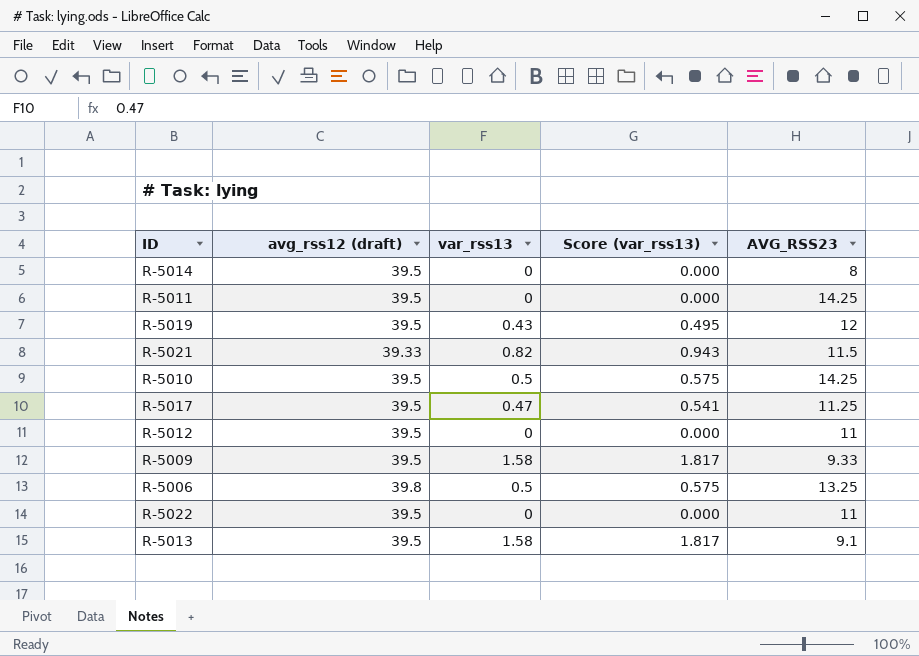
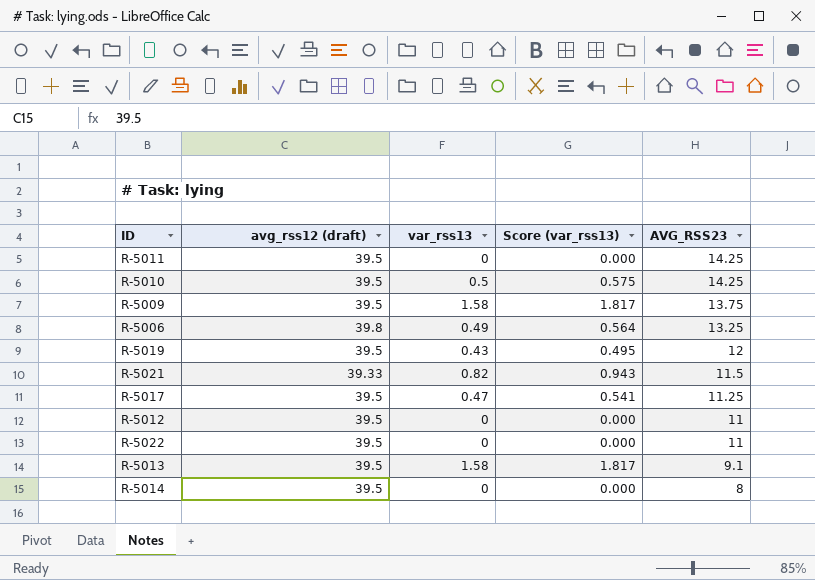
row order: none -> AVG_RSS23 descending
R-5009 | AVG_RSS23: 9.33 -> 13.75
R-5006 | var_rss13: 0.5 -> 0.49
R-5006 | Score (var_rss13): 0.575 -> 0.564

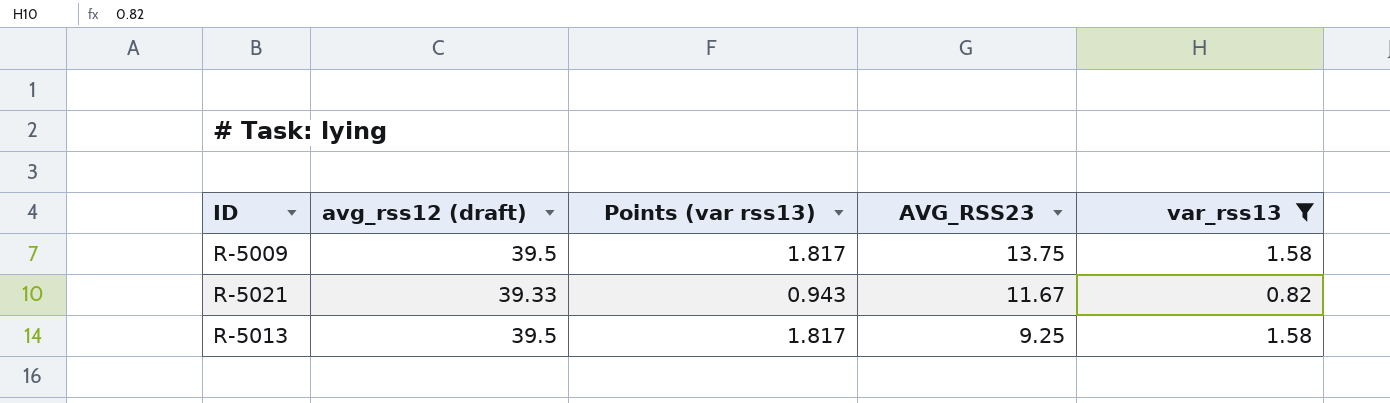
filter: none -> var_rss13 >= 0.82
column name: Score (var_rss13) -> Points (var rss13)
column var_rss13 | position: 3 -> 5
R-5021 | AVG_RSS23: 11.5 -> 11.67
R-5013 | AVG_RSS23: 9.1 -> 9.25

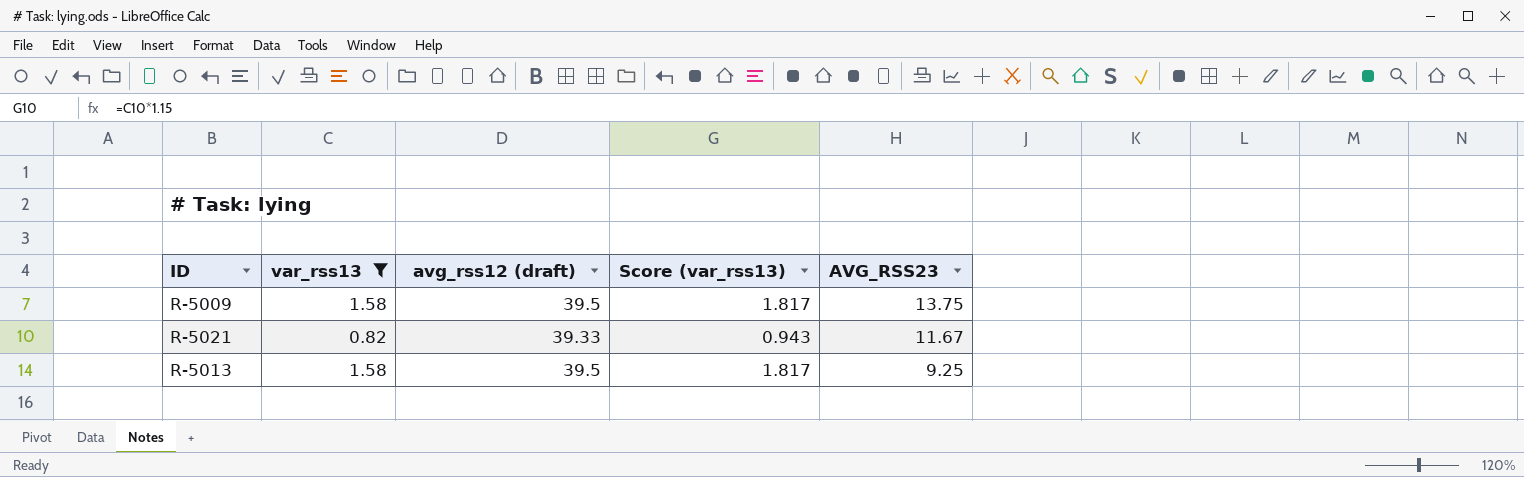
column var_rss13 | position: 5 -> 2
column name: Points (var rss13) -> Score (var_rss13)

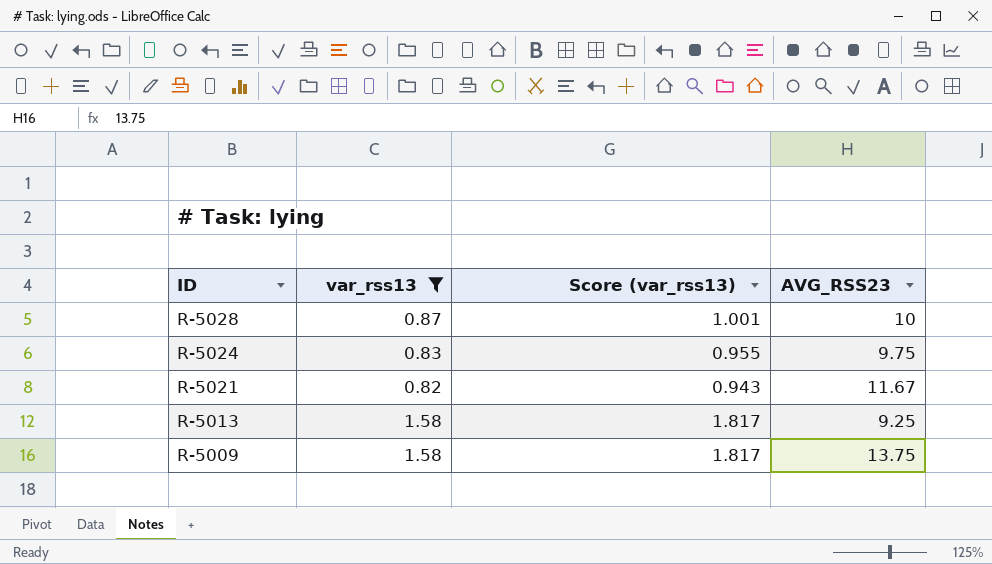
row order: AVG_RSS23 descending -> ID descending
column avg_rss12 (draft) | position: 3 -> none
row R-5028: none -> 0.87 | 1.001 | 10
row R-5024: none -> 0.83 | 0.955 | 9.75

